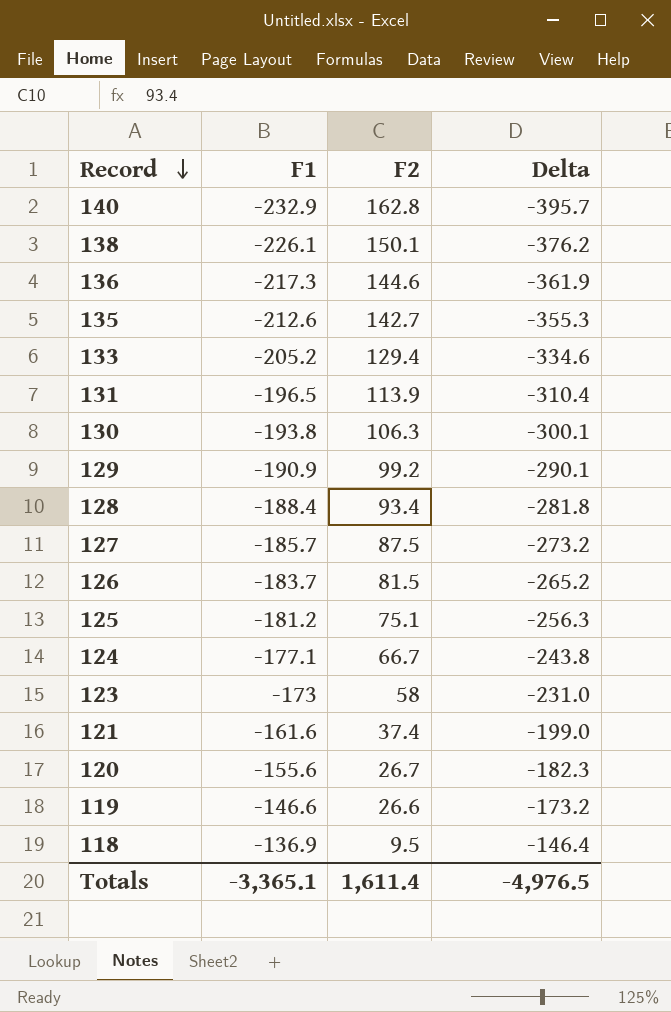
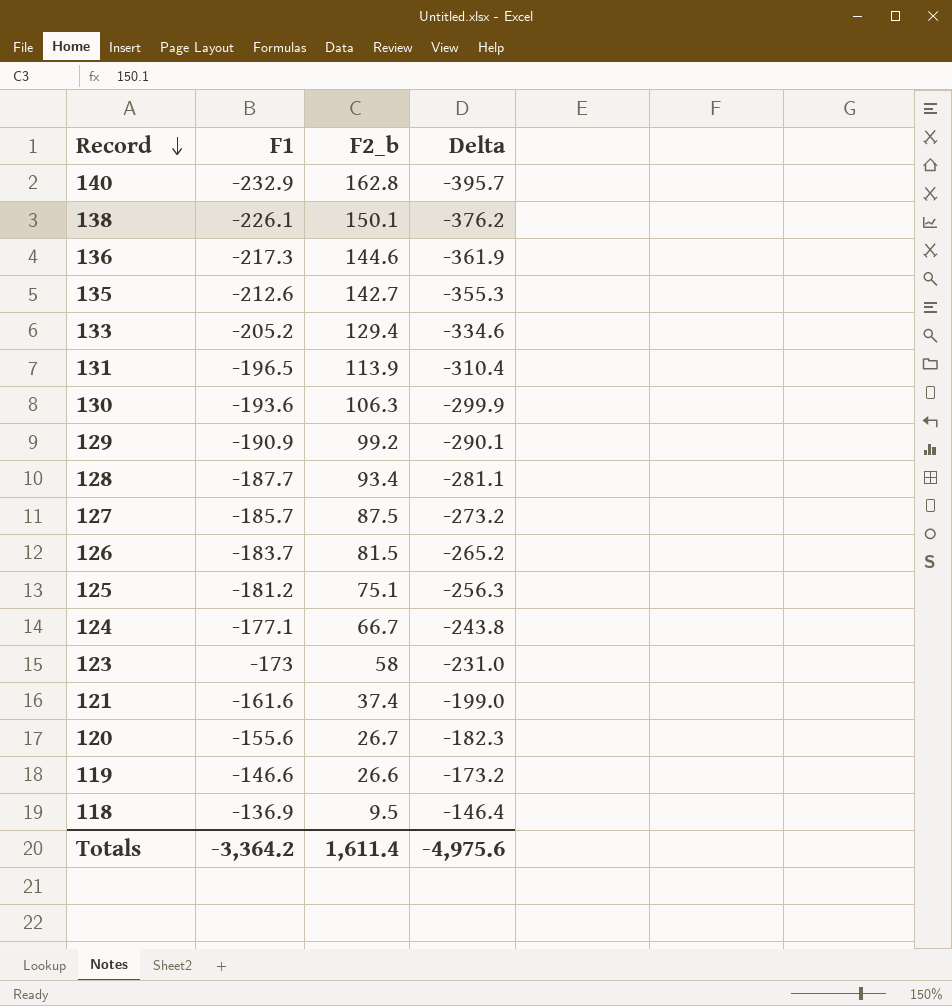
column name: F2 -> F2_b
130 | F1: -193.8 -> -193.6
130 | Delta: -300.1 -> -299.9
128 | F1: -188.4 -> -187.7
128 | Delta: -281.8 -> -281.1
Totals | F1: -3,365.1 -> -3,364.2
Totals | Delta: -4,976.5 -> -4,975.6

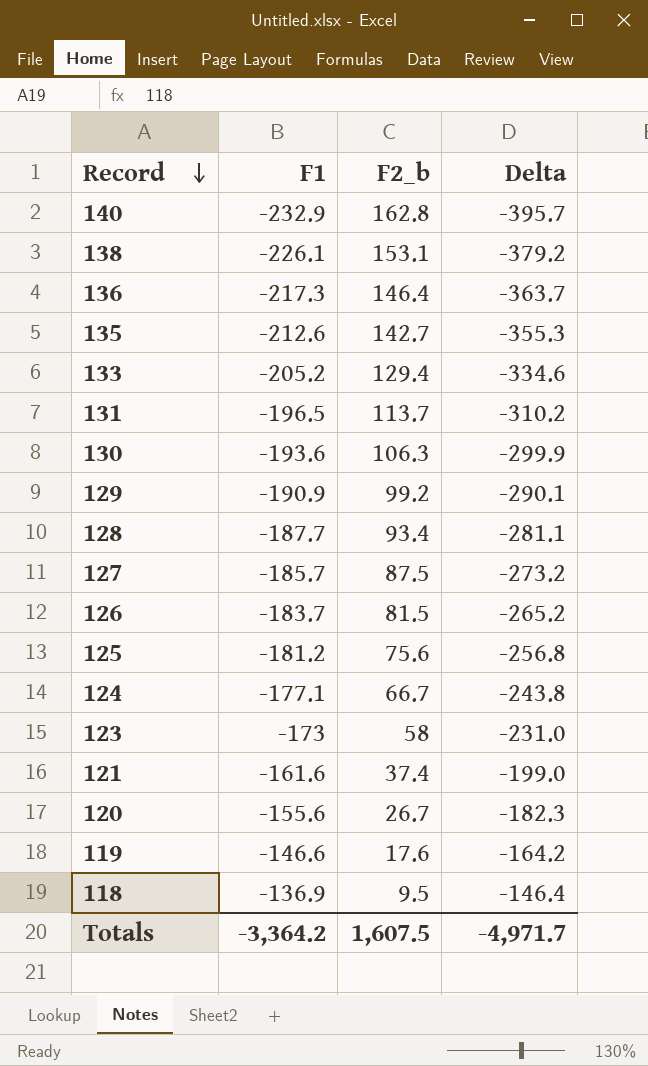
138 | F2_b: 150.1 -> 153.1
138 | Delta: -376.2 -> -379.2
136 | F2_b: 144.6 -> 146.4
136 | Delta: -361.9 -> -363.7
131 | F2_b: 113.9 -> 113.7
131 | Delta: -310.4 -> -310.2
125 | F2_b: 75.1 -> 75.6
125 | Delta: -256.3 -> -256.8
119 | F2_b: 26.6 -> 17.6
119 | Delta: -173.2 -> -164.2
Totals | F2_b: 1,611.4 -> 1,607.5
Totals | Delta: -4,975.6 -> -4,971.7

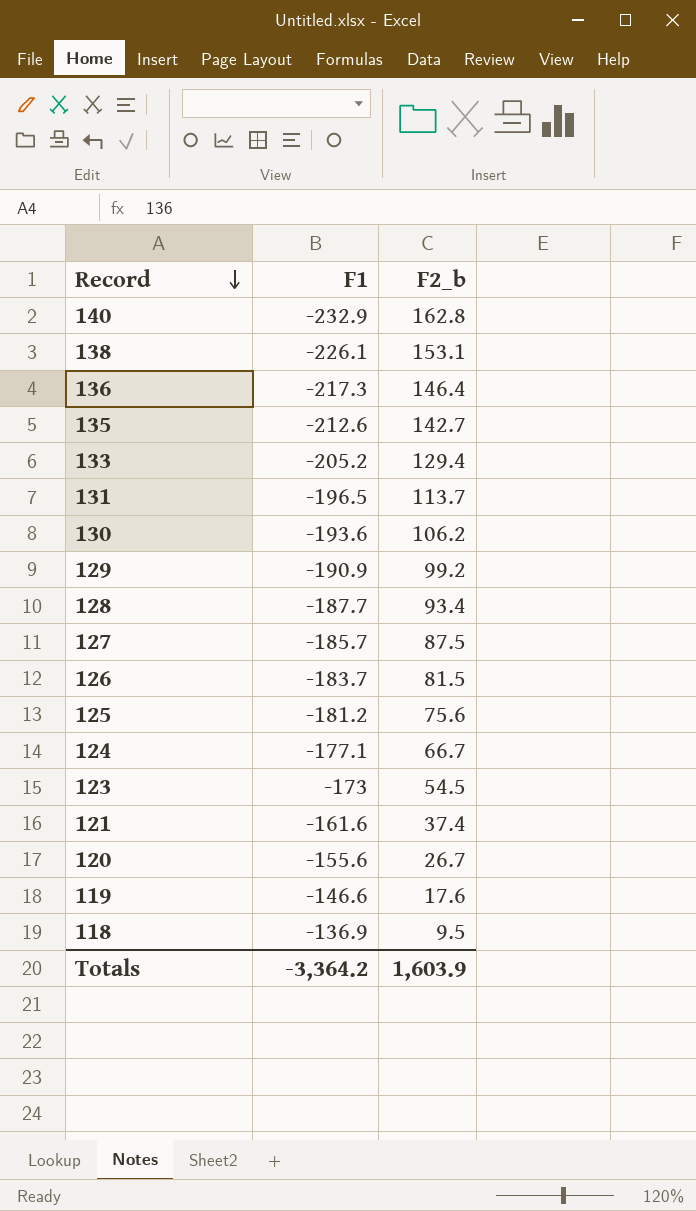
column Delta | formula: [F1] - [F2_b] -> none
130 | F2_b: 106.3 -> 106.2
123 | F2_b: 58 -> 54.5
Totals | F2_b: 1,607.5 -> 1,603.9

